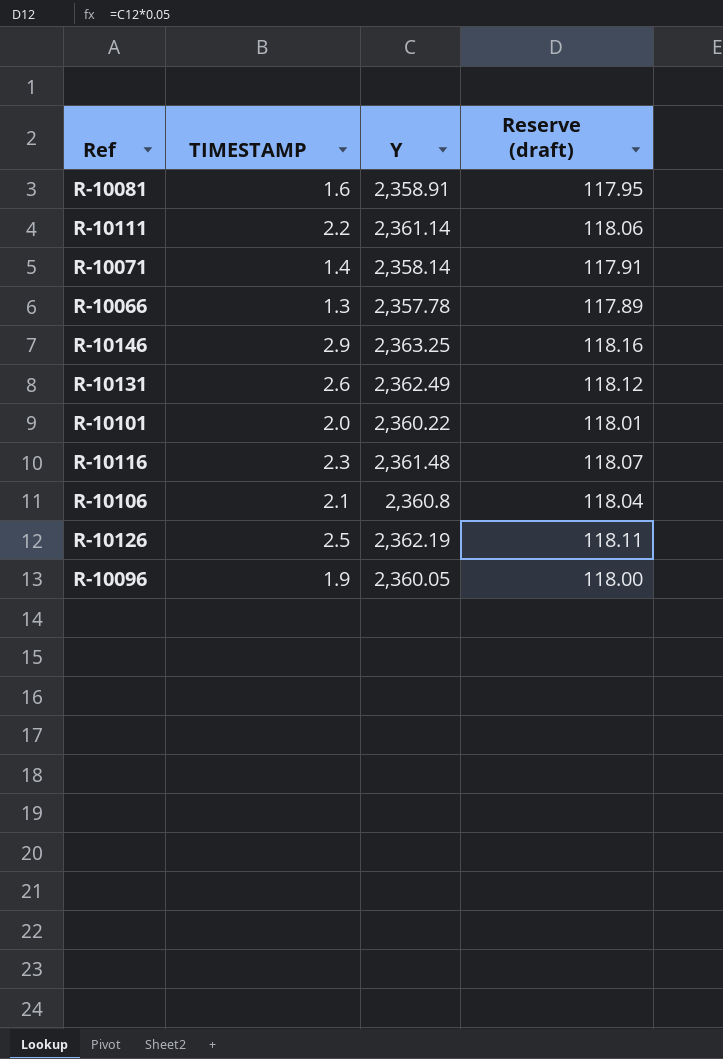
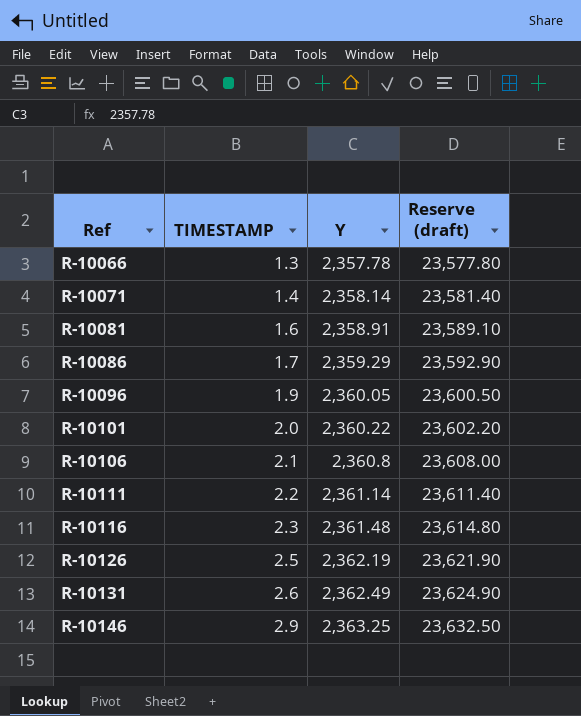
row order: none -> Ref ascending
column Reserve (draft) | formula: [Y] * 0.05 -> [Y] * 10
row R-10086: none -> 1.7 | 2,359.29 | 23,592.90

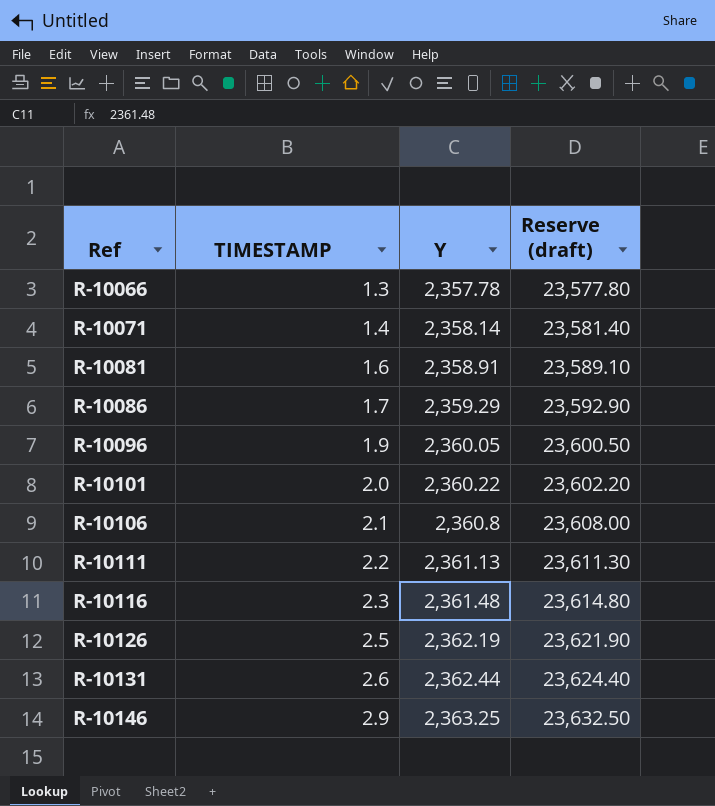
R-10111 | Y: 2,361.14 -> 2,361.13
R-10111 | Reserve (draft): 23,611.40 -> 23,611.30
R-10131 | Y: 2,362.49 -> 2,362.44
R-10131 | Reserve (draft): 23,624.90 -> 23,624.40

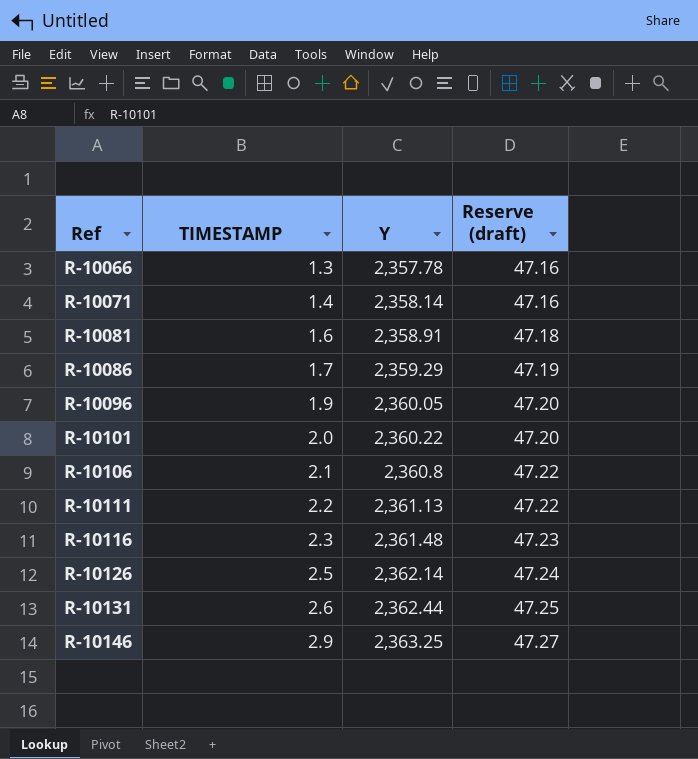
column Reserve (draft) | formula: [Y] * 10 -> [Y] * 0.02
R-10126 | Y: 2,362.19 -> 2,362.14

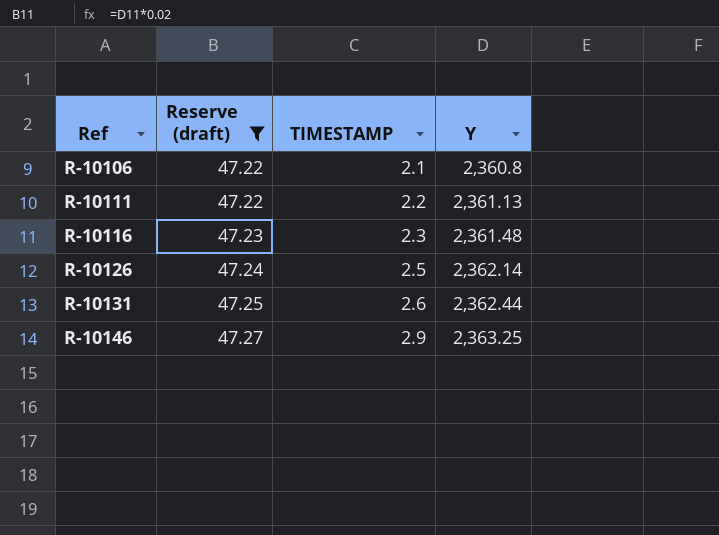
filter: none -> Reserve (draft) >= 47.22
column Reserve (draft) | position: 4 -> 2

